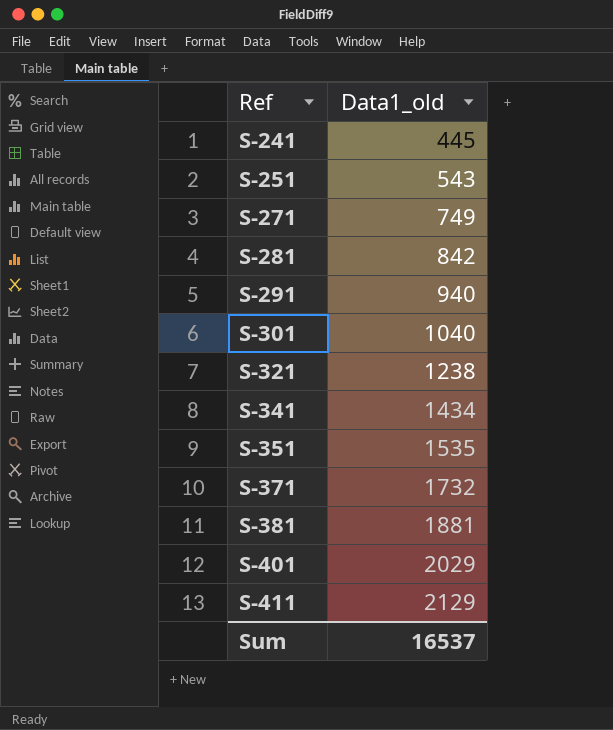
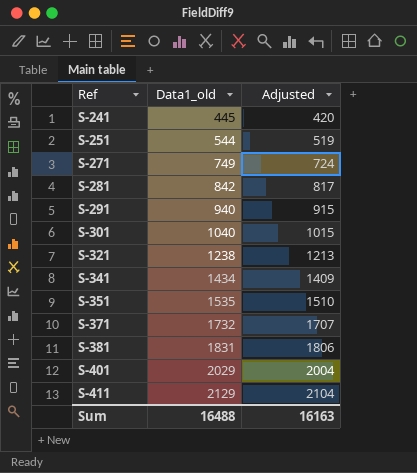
column Adjusted | formula: none -> [Data1_old] - 25
S-251 | Data1_old: 543 -> 544
S-381 | Data1_old: 1881 -> 1831
Sum | Data1_old: 16537 -> 16488

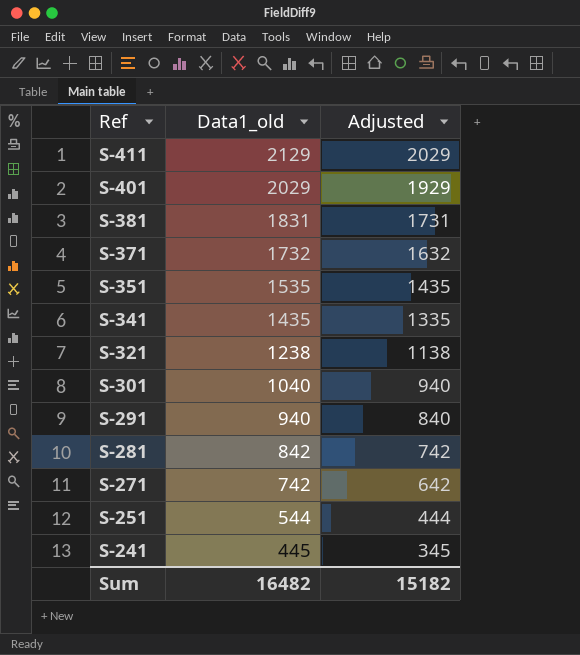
row order: Ref ascending -> Ref descending
column Adjusted | formula: [Data1_old] - 25 -> [Data1_old] - 100
S-341 | Data1_old: 1434 -> 1435
S-271 | Data1_old: 749 -> 742
Sum | Data1_old: 16488 -> 16482
Sum | Adjusted: 16163 -> 15182

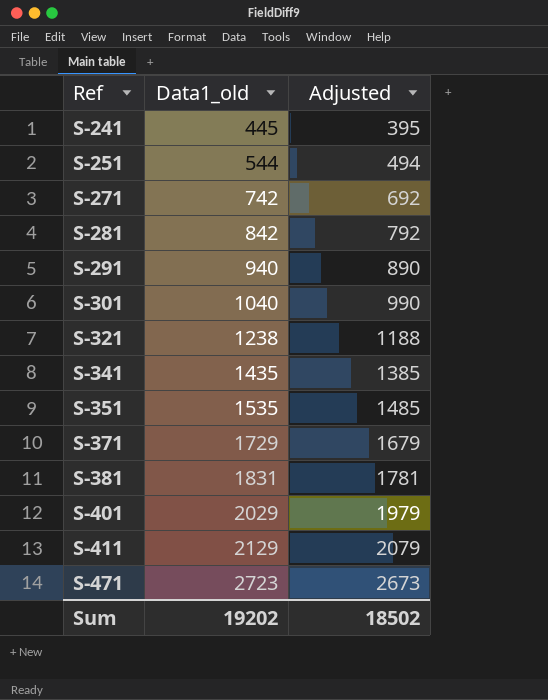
row order: Ref descending -> Ref ascending
column Adjusted | formula: [Data1_old] - 100 -> [Data1_old] - 50
S-371 | Data1_old: 1732 -> 1729
row S-471: none -> 2723 | 2673
Sum | Data1_old: 16482 -> 19202
Sum | Adjusted: 15182 -> 18502

